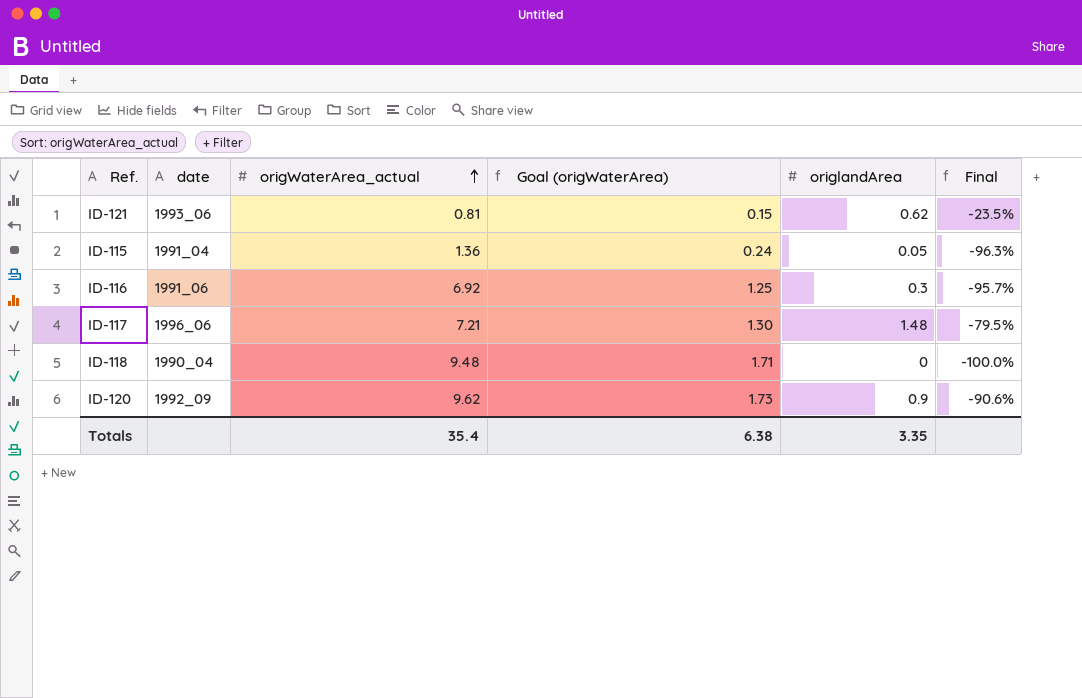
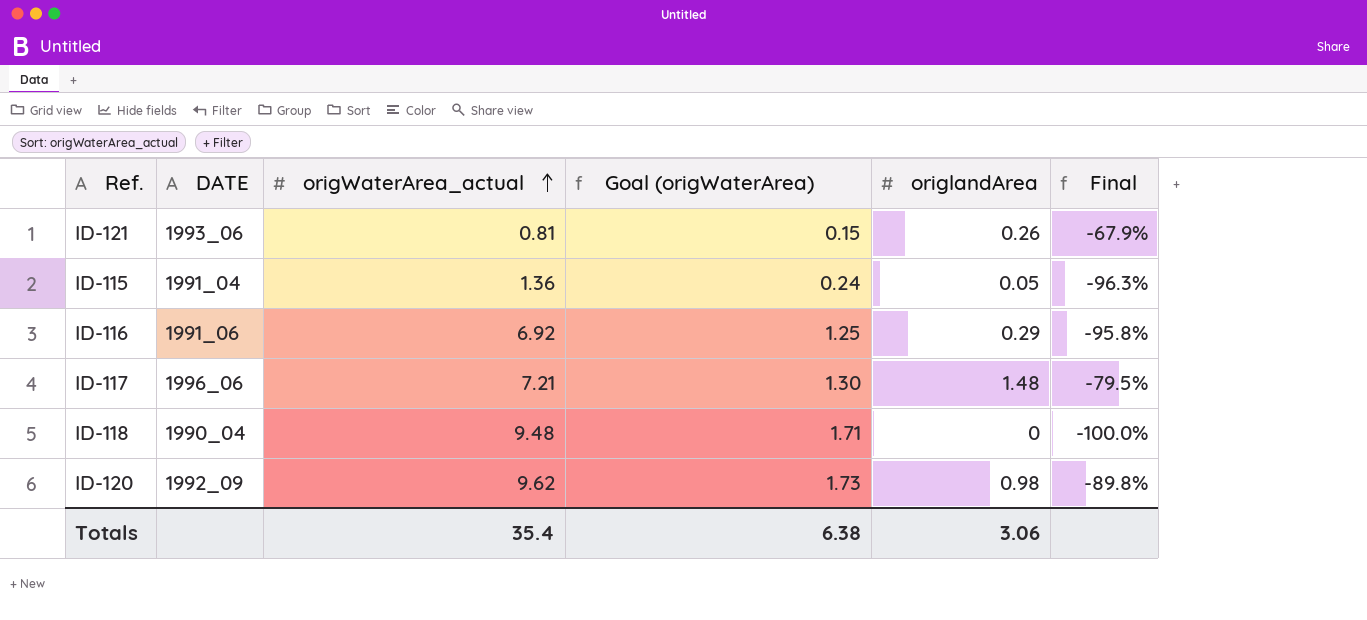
column name: date -> DATE
ID-121 | origlandArea: 0.62 -> 0.26
ID-121 | Final: -23.5% -> -67.9%
ID-116 | origlandArea: 0.3 -> 0.29
ID-116 | Final: -95.7% -> -95.8%
ID-120 | origlandArea: 0.9 -> 0.98
ID-120 | Final: -90.6% -> -89.8%
Totals | origlandArea: 3.35 -> 3.06

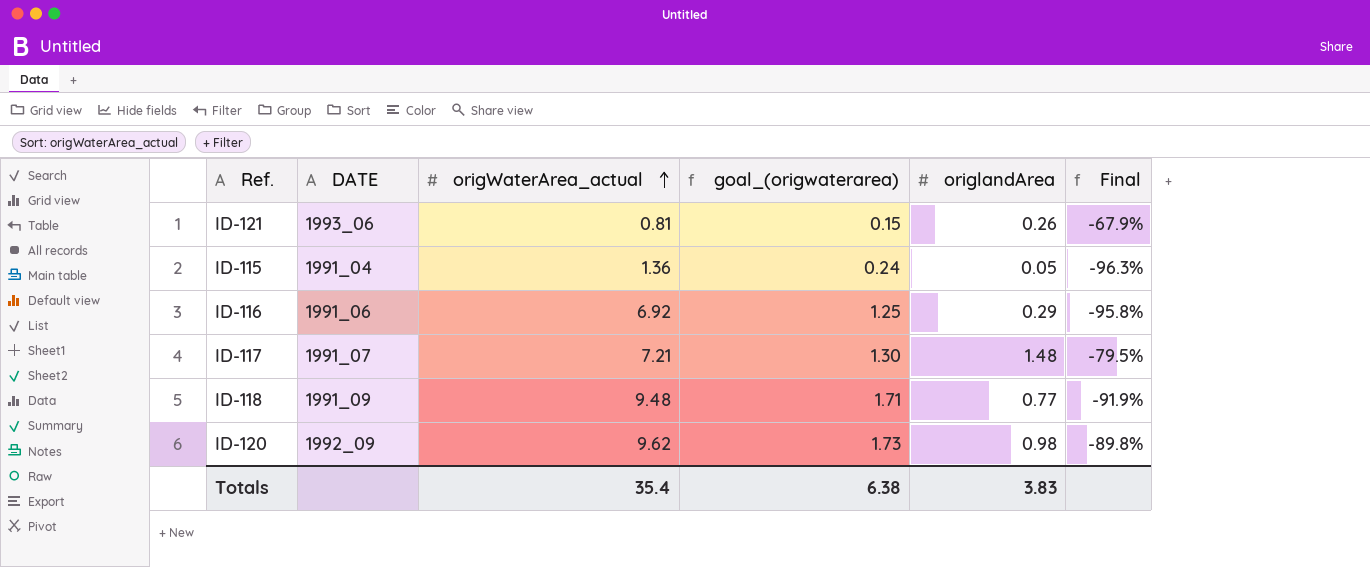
column name: Goal (origWaterArea) -> goal_(origwaterarea)
ID-117 | DATE: 1996_06 -> 1991_07
ID-118 | DATE: 1990_04 -> 1991_09
ID-118 | origlandArea: 0 -> 0.77
ID-118 | Final: -100.0% -> -91.9%
Totals | origlandArea: 3.06 -> 3.83

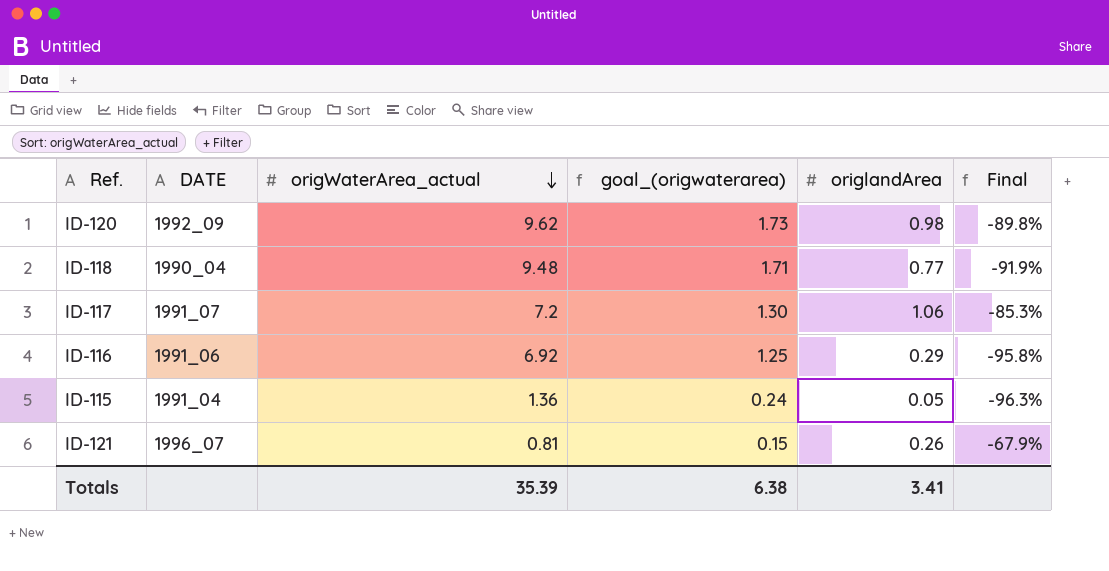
row order: origWaterArea_actual ascending -> origWaterArea_actual descending
ID-118 | DATE: 1991_09 -> 1990_04
ID-117 | origWaterArea_actual: 7.21 -> 7.2
ID-117 | origlandArea: 1.48 -> 1.06
ID-117 | Final: -79.5% -> -85.3%
ID-121 | DATE: 1993_06 -> 1996_07
Totals | origWaterArea_actual: 35.4 -> 35.39
Totals | origlandArea: 3.83 -> 3.41

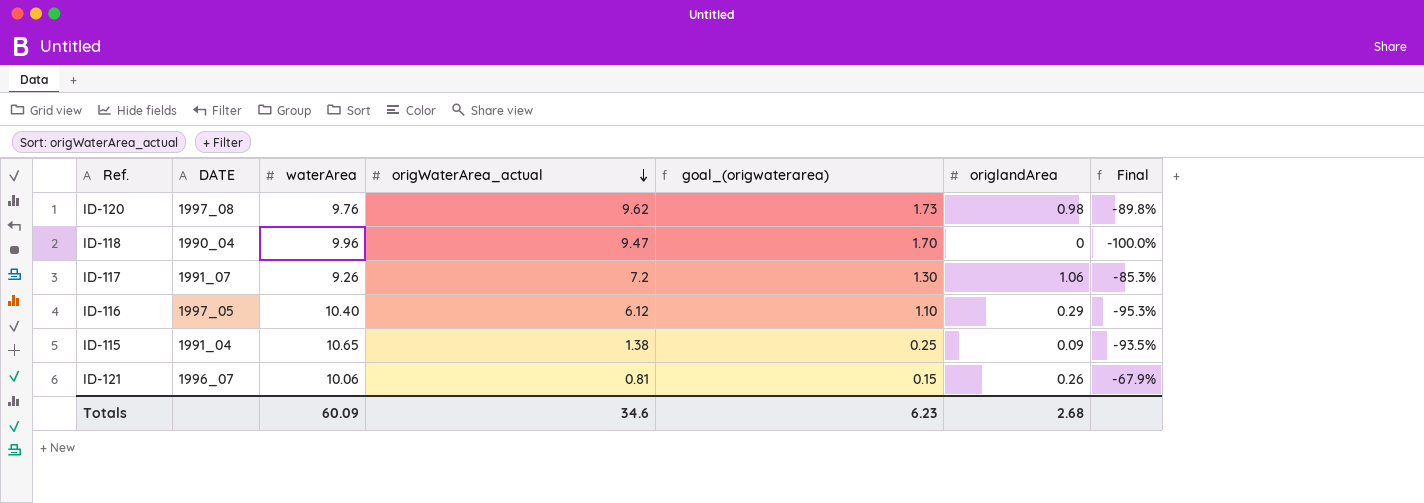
column waterArea | position: none -> 3
ID-120 | DATE: 1992_09 -> 1997_08
ID-118 | origWaterArea_actual: 9.48 -> 9.47
ID-118 | goal_(origwaterarea): 1.71 -> 1.70
ID-118 | origlandArea: 0.77 -> 0
ID-118 | Final: -91.9% -> -100.0%
ID-116 | DATE: 1991_06 -> 1997_05
ID-116 | origWaterArea_actual: 6.92 -> 6.12
ID-116 | goal_(origwaterarea): 1.25 -> 1.10
ID-116 | Final: -95.8% -> -95.3%
ID-115 | origWaterArea_actual: 1.36 -> 1.38
ID-115 | goal_(origwaterarea): 0.24 -> 0.25
ID-115 | origlandArea: 0.05 -> 0.09
ID-115 | Final: -96.3% -> -93.5%
Totals | origWaterArea_actual: 35.39 -> 34.6
Totals | goal_(origwaterarea): 6.38 -> 6.23
Totals | origlandArea: 3.41 -> 2.68

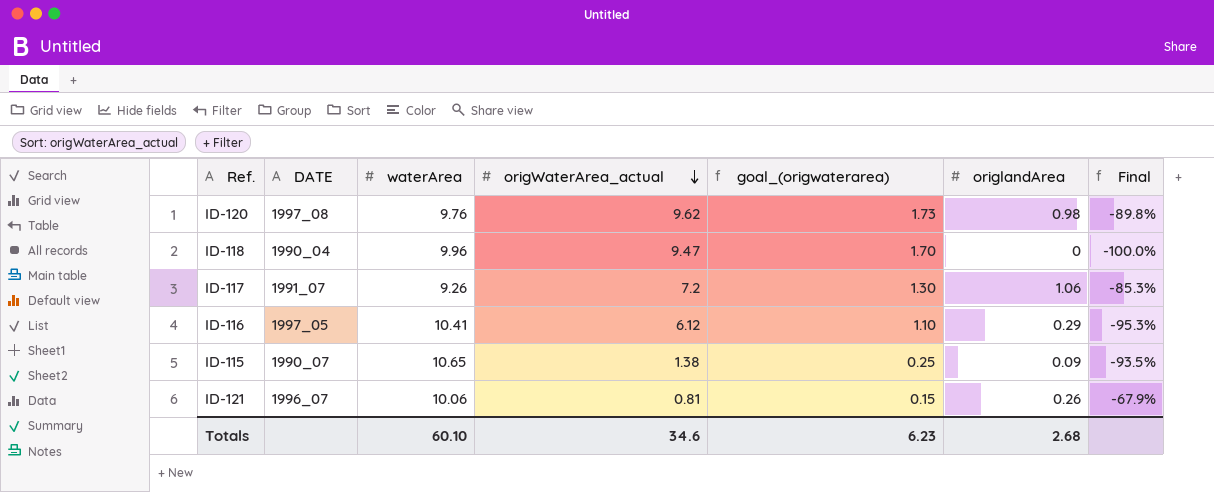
ID-116 | waterArea: 10.40 -> 10.41
ID-115 | DATE: 1991_04 -> 1990_07
Totals | waterArea: 60.09 -> 60.10

